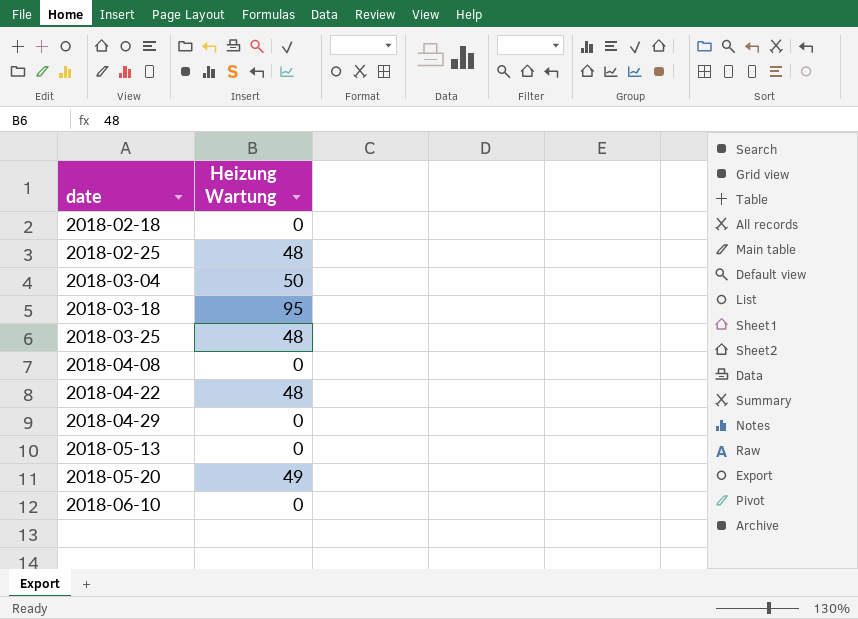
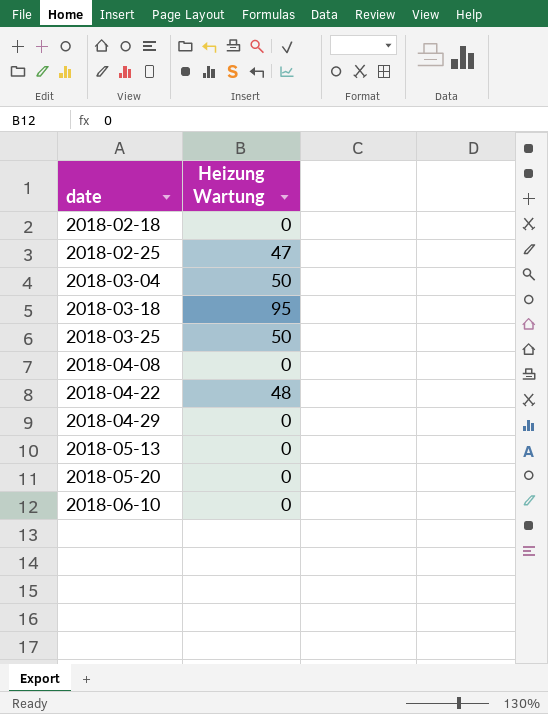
2018-02-25 | Heizung Wartung: 48 -> 47
2018-03-25 | Heizung Wartung: 48 -> 50
2018-05-20 | Heizung Wartung: 49 -> 0

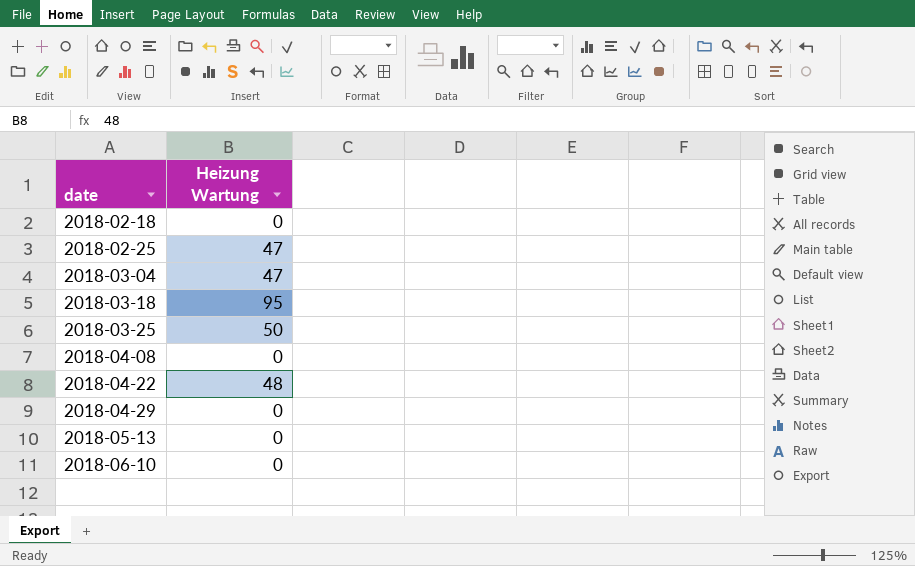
row 2018-05-20: 0 -> none
2018-03-04 | Heizung Wartung: 50 -> 47

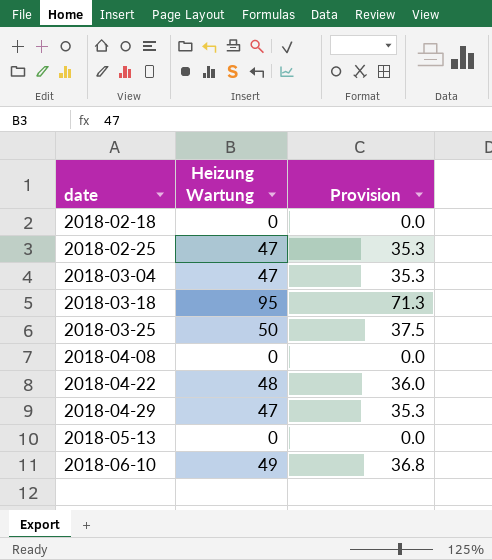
column Provision | formula: none -> [Heizung Wartung] * 0.75
2018-04-29 | Heizung Wartung: 0 -> 47
2018-06-10 | Heizung Wartung: 0 -> 49

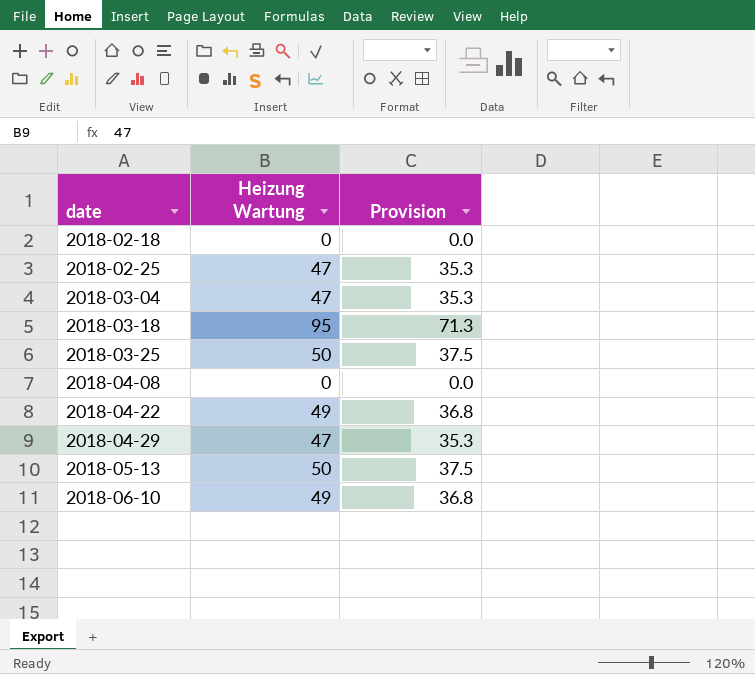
2018-04-22 | Heizung Wartung: 48 -> 49
2018-04-22 | Provision: 36.0 -> 36.8
2018-05-13 | Heizung Wartung: 0 -> 50
2018-05-13 | Provision: 0.0 -> 37.5

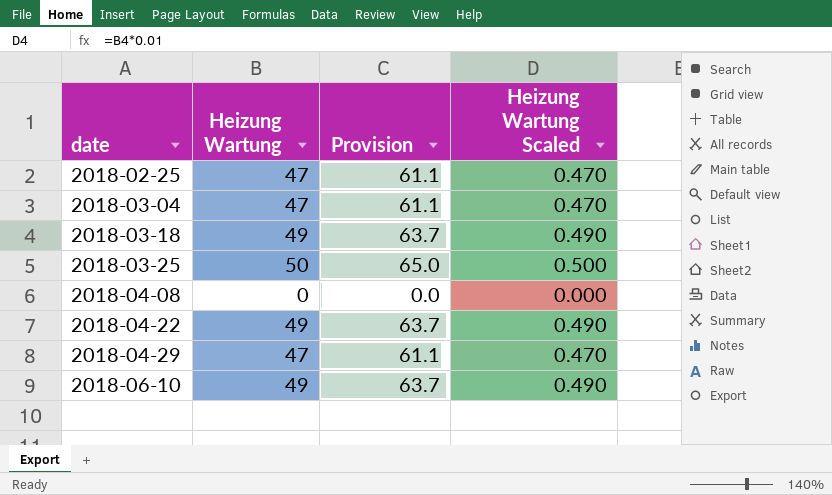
column Provision | formula: [Heizung Wartung] * 0.75 -> [Heizung Wartung] * 1.3
column Heizung Wartung Scaled | formula: none -> [Heizung Wartung] * 0.01
row 2018-02-18: 0 | 0.0 -> none
row 2018-05-13: 50 | 37.5 -> none
2018-03-18 | Heizung Wartung: 95 -> 49

